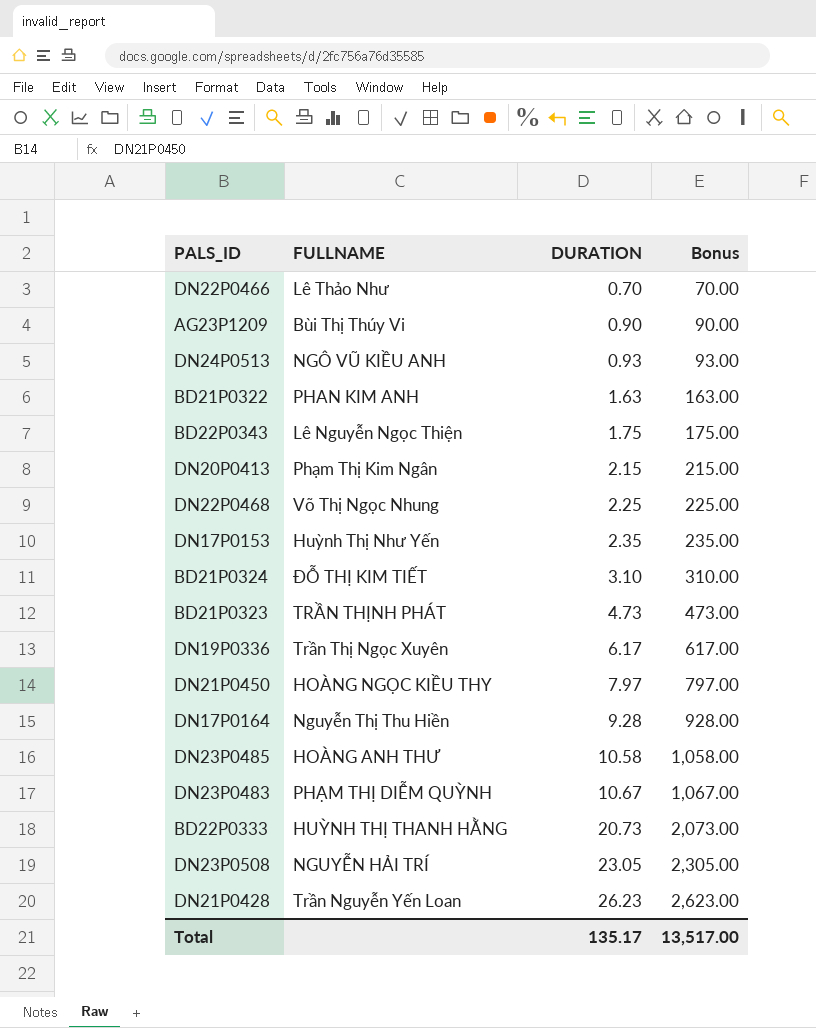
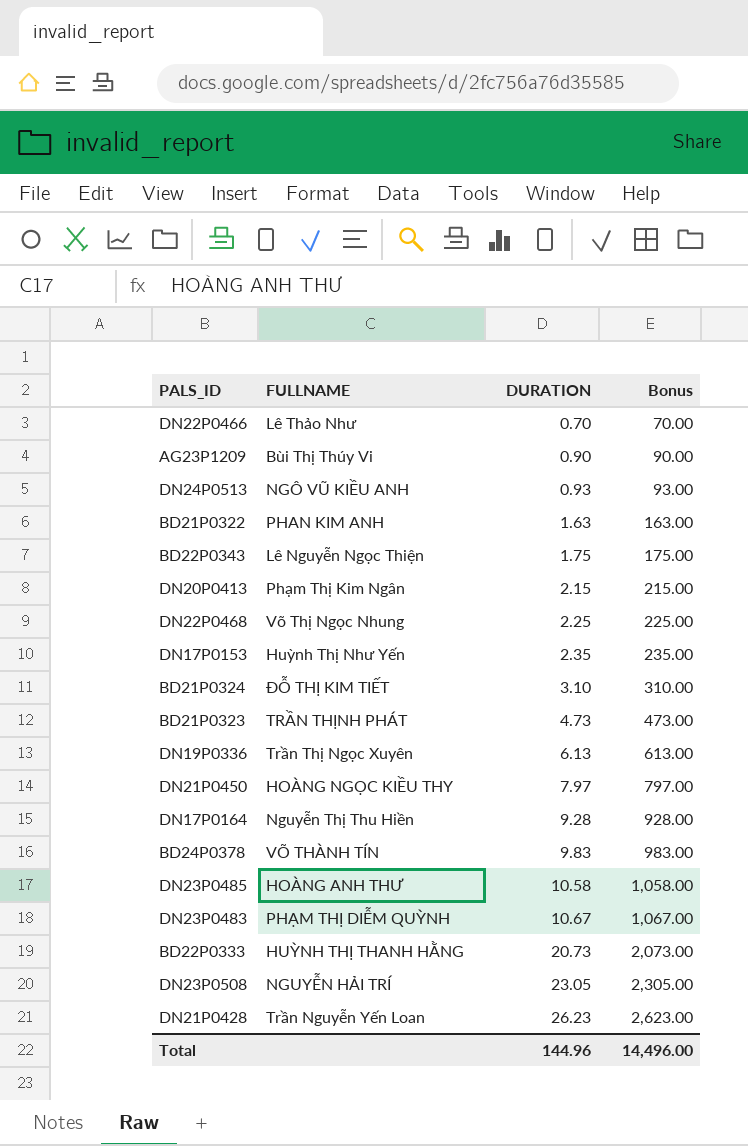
DN19P0336 | DURATION: 6.17 -> 6.13
DN19P0336 | Bonus: 617.00 -> 613.00
row BD24P0378: none -> VÕ THÀNH TÍN | 9.83 | 983.00
Total | DURATION: 135.17 -> 144.96
Total | Bonus: 13,517.00 -> 14,496.00

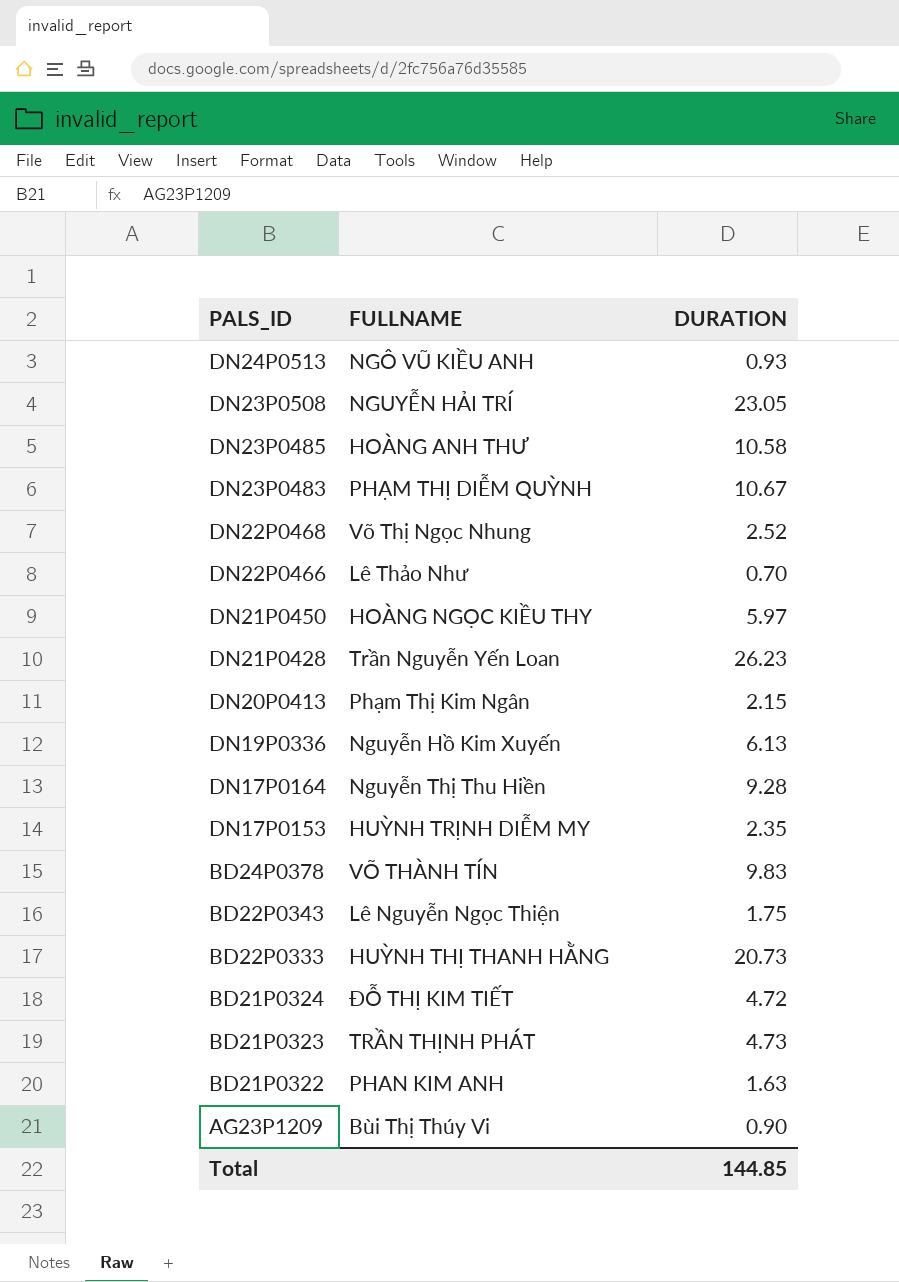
row order: DURATION ascending -> PALS_ID descending
column Bonus | formula: [DURATION] * 100 -> none
DN22P0468 | DURATION: 2.25 -> 2.52
DN21P0450 | DURATION: 7.97 -> 5.97
DN19P0336 | FULLNAME: Trần Thị Ngọc Xuyên -> Nguyễn Hồ Kim Xuyến
DN17P0153 | FULLNAME: Huỳnh Thị Như Yến -> HUỲNH TRỊNH DIỄM MY
BD21P0324 | DURATION: 3.10 -> 4.72
Total | DURATION: 144.96 -> 144.85

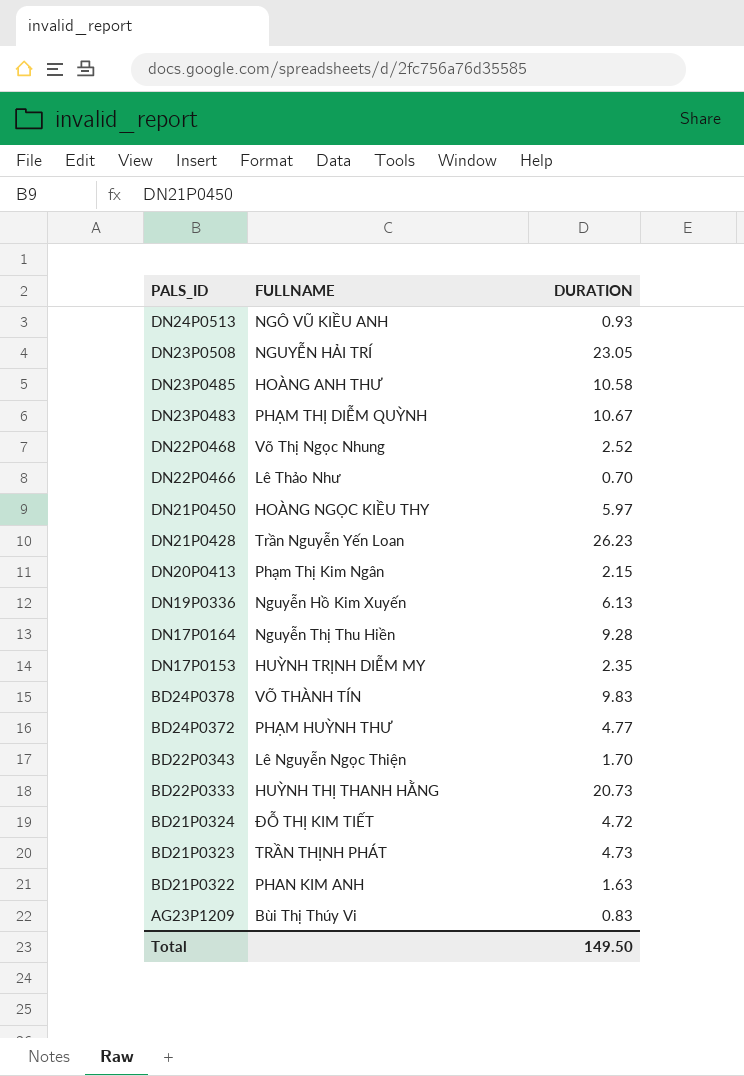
row BD24P0372: none -> PHẠM HUỲNH THƯ | 4.77
BD22P0343 | DURATION: 1.75 -> 1.70
AG23P1209 | DURATION: 0.90 -> 0.83
Total | DURATION: 144.85 -> 149.50

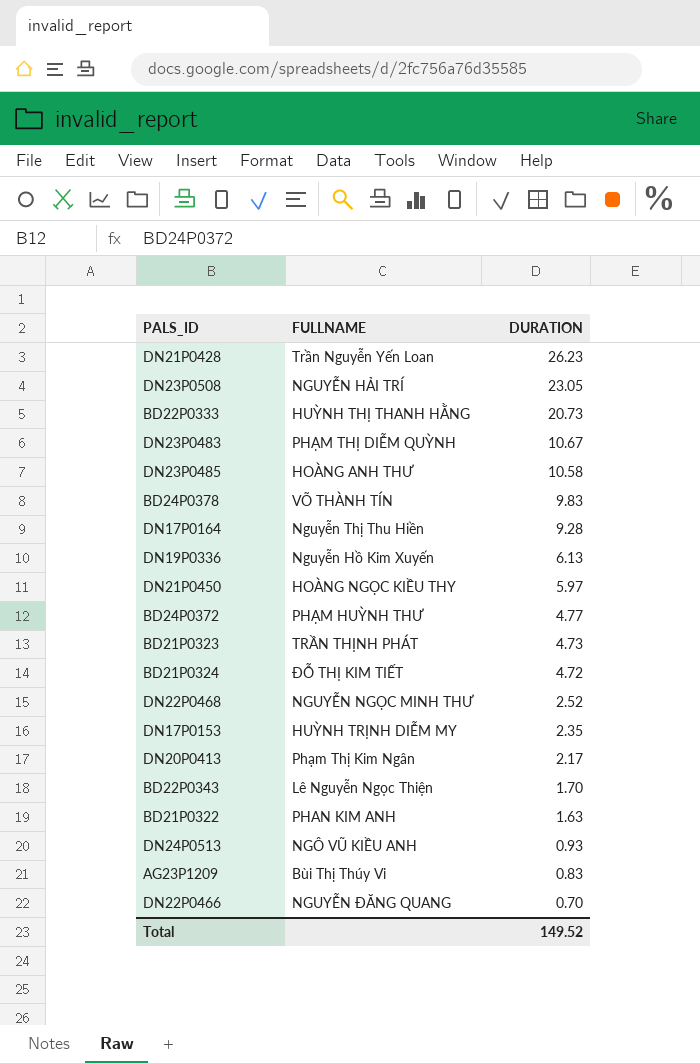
row order: PALS_ID descending -> DURATION descending
DN22P0468 | FULLNAME: Võ Thị Ngọc Nhung -> NGUYỄN NGỌC MINH THƯ
DN20P0413 | DURATION: 2.15 -> 2.17
DN22P0466 | FULLNAME: Lê Thảo Như -> NGUYỄN ĐĂNG QUANG
Total | DURATION: 149.50 -> 149.52

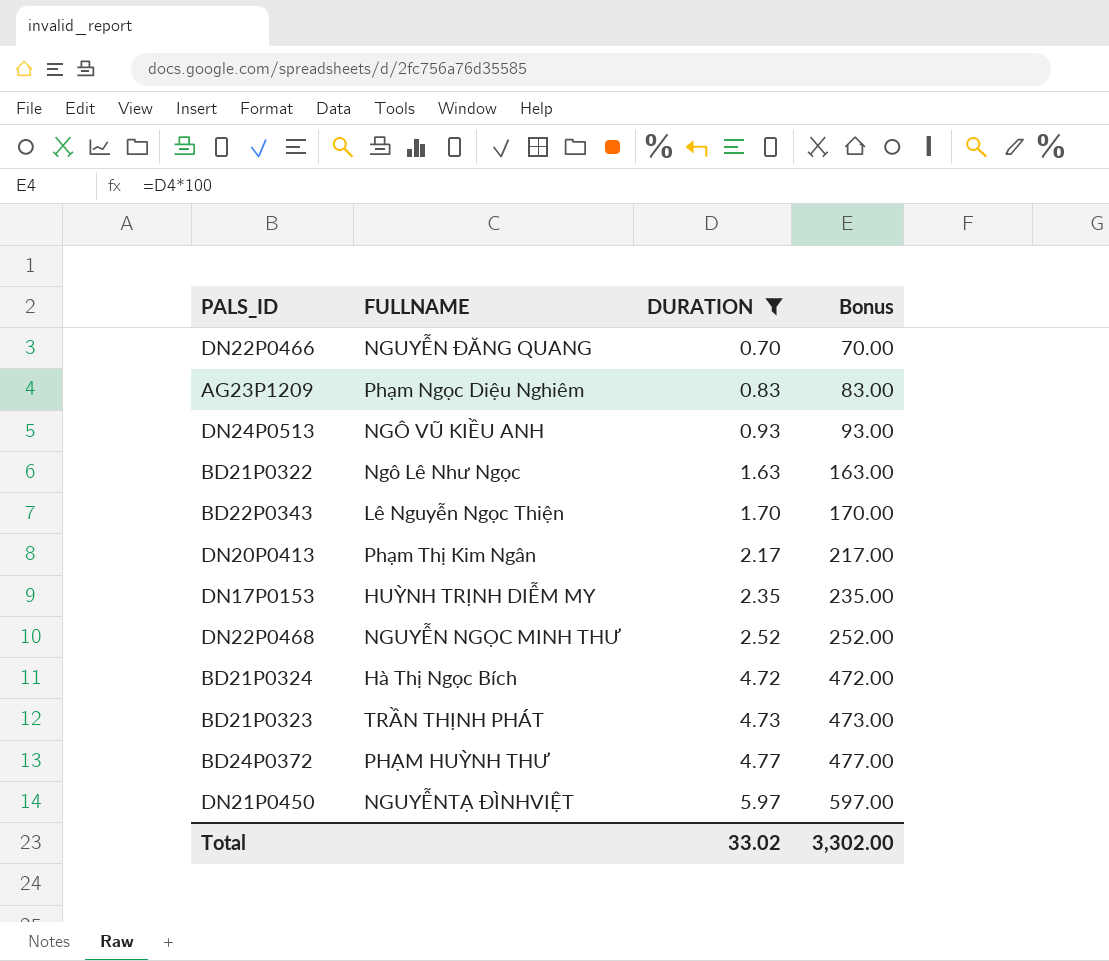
filter: none -> DURATION <= 5.97
row order: DURATION descending -> DURATION ascending
column Bonus | formula: none -> [DURATION] * 100
AG23P1209 | FULLNAME: Bùi Thị Thúy Vi -> Phạm Ngọc Diệu Nghiêm
BD21P0322 | FULLNAME: PHAN KIM ANH -> Ngô Lê Như Ngọc
BD21P0324 | FULLNAME: ĐỖ THỊ KIM TIẾT -> Hà Thị Ngọc Bích
DN21P0450 | FULLNAME: HOÀNG NGỌC KIỀU THY -> NGUYỄNTẠ ĐÌNHVIỆT
Total | DURATION: 149.52 -> 33.02

